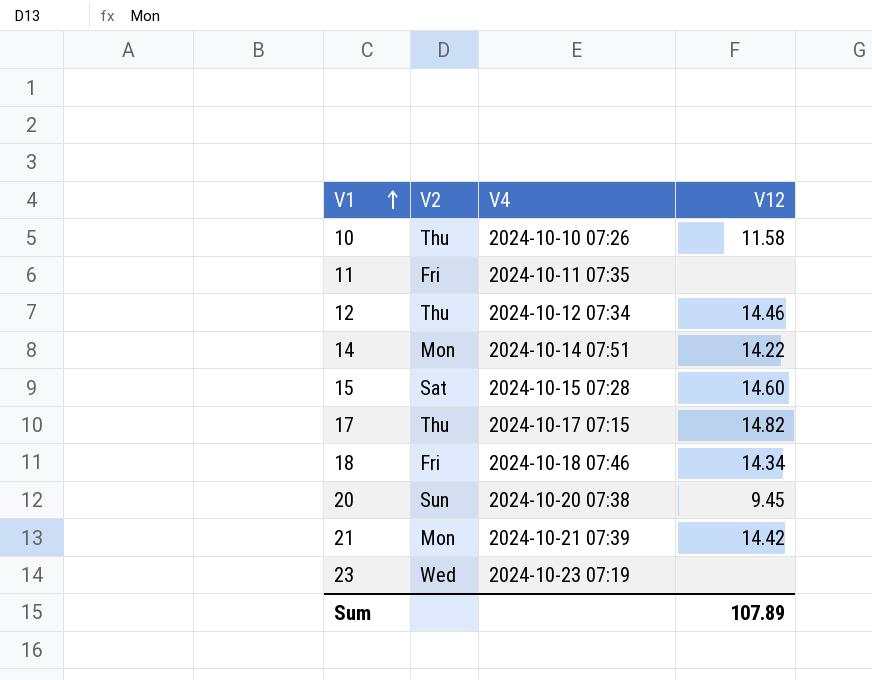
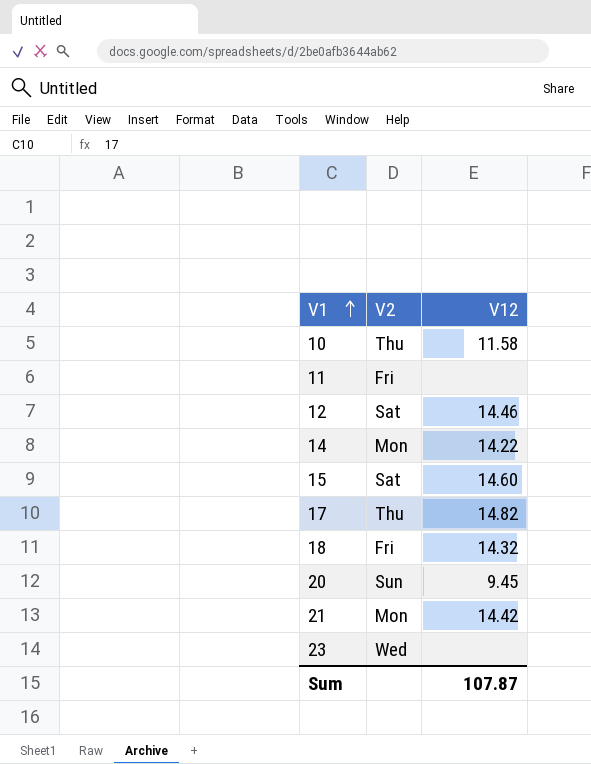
column V4 | position: 3 -> none
12 | V2: Thu -> Sat
18 | V12: 14.34 -> 14.32
Sum | V12: 107.89 -> 107.87

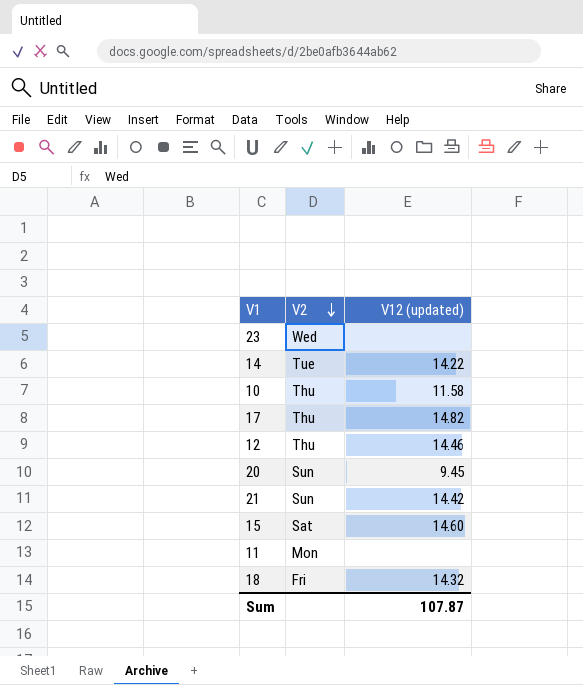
row order: V1 ascending -> V2 descending
column name: V12 -> V12 (updated)
14 | V2: Mon -> Tue
12 | V2: Sat -> Thu
21 | V2: Mon -> Sun
11 | V2: Fri -> Mon

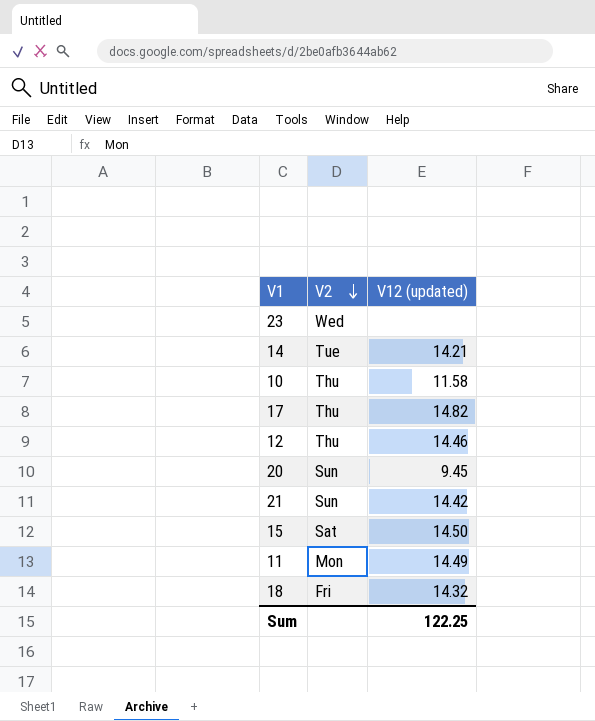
14 | V12 (updated): 14.22 -> 14.21
15 | V12 (updated): 14.60 -> 14.50
11 | V12 (updated): none -> 14.49
Sum | V12 (updated): 107.87 -> 122.25

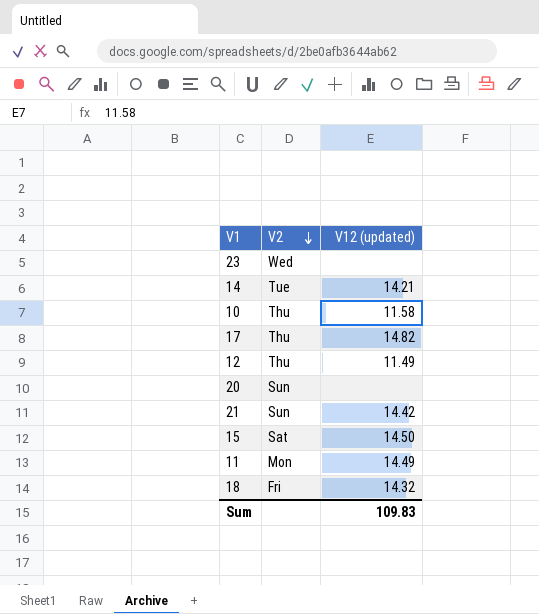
12 | V12 (updated): 14.46 -> 11.49
20 | V12 (updated): 9.45 -> none
Sum | V12 (updated): 122.25 -> 109.83

